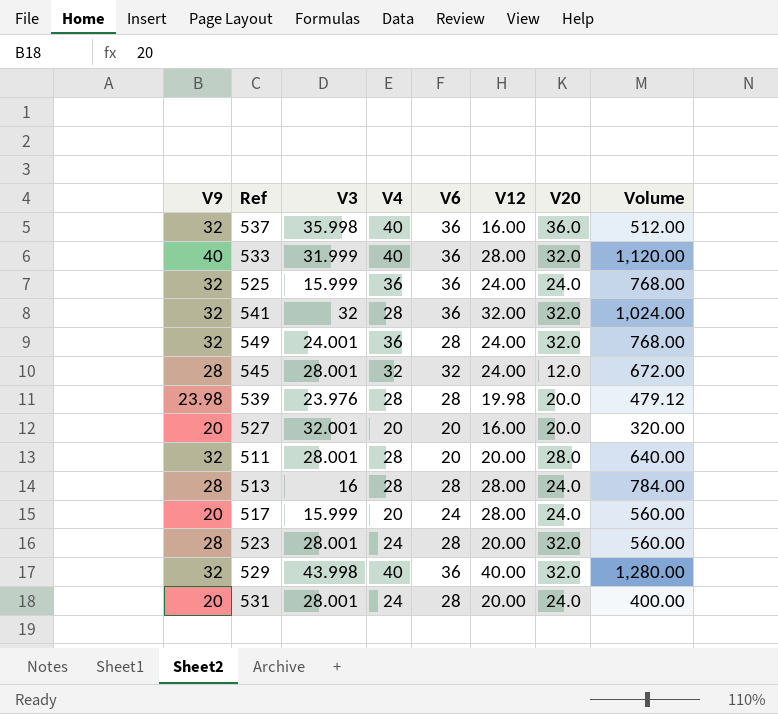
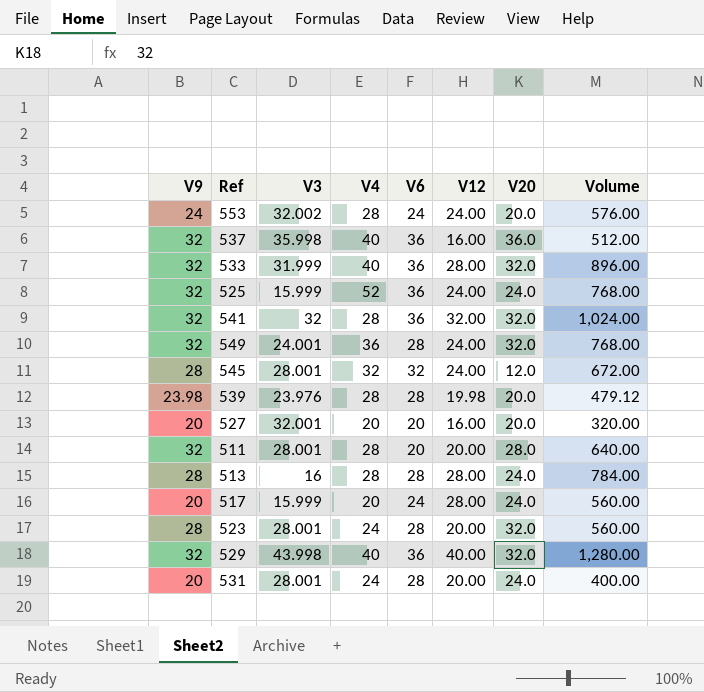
row 553: none -> 24 | 32.002 | 28 | 24 | 24.00 | 20.0 | 576.00
533 | V9: 40 -> 32
533 | Volume: 1,120.00 -> 896.00
525 | V4: 36 -> 52

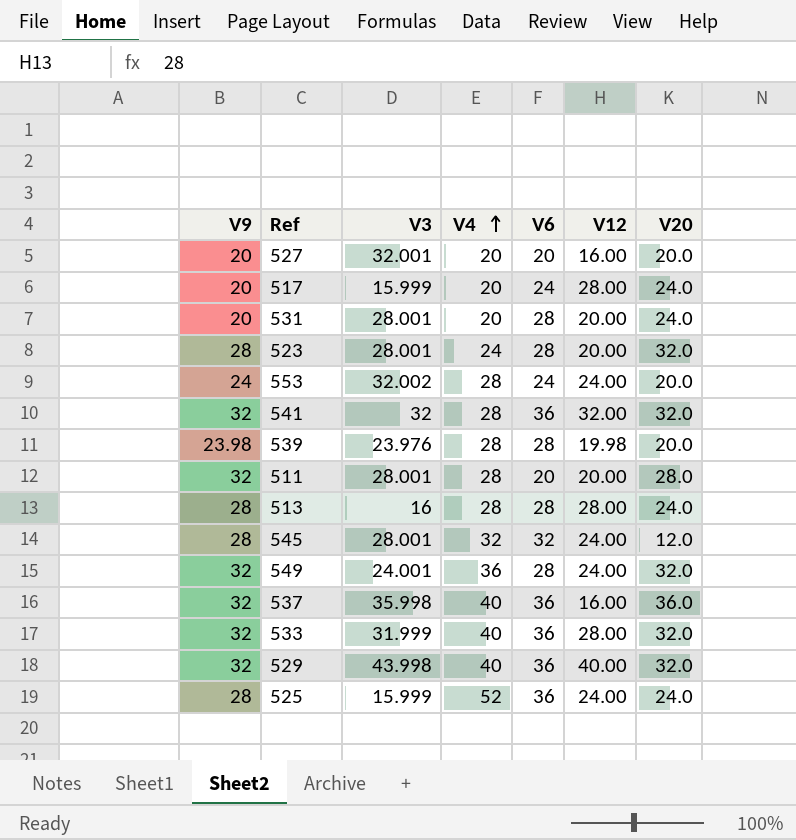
row order: none -> V4 ascending
column Volume | formula: [V9] * [V12] -> none
531 | V4: 24 -> 20
525 | V9: 32 -> 28

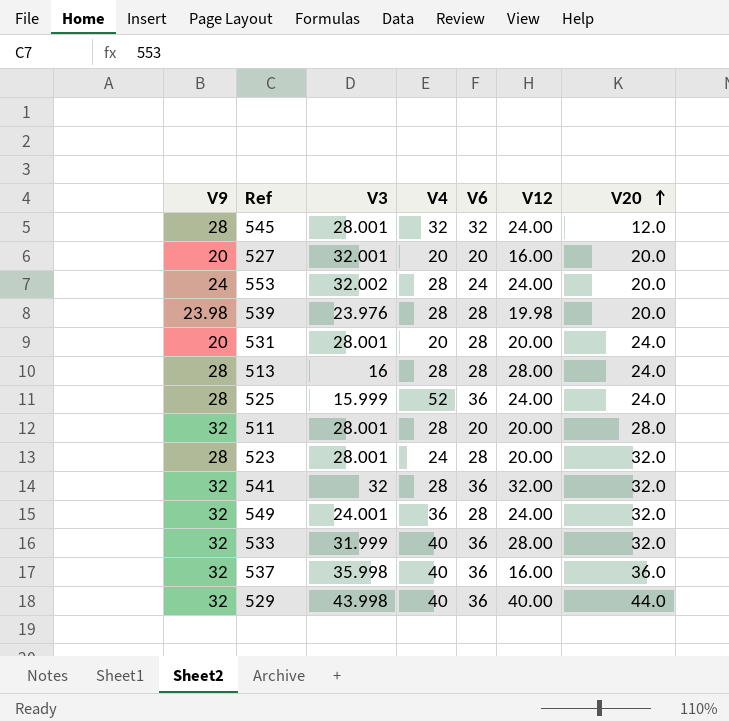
row order: V4 ascending -> V20 ascending
row 517: 20 | 15.999 | 20 | 24 | 28.00 | 24.0 -> none
529 | V20: 32.0 -> 44.0

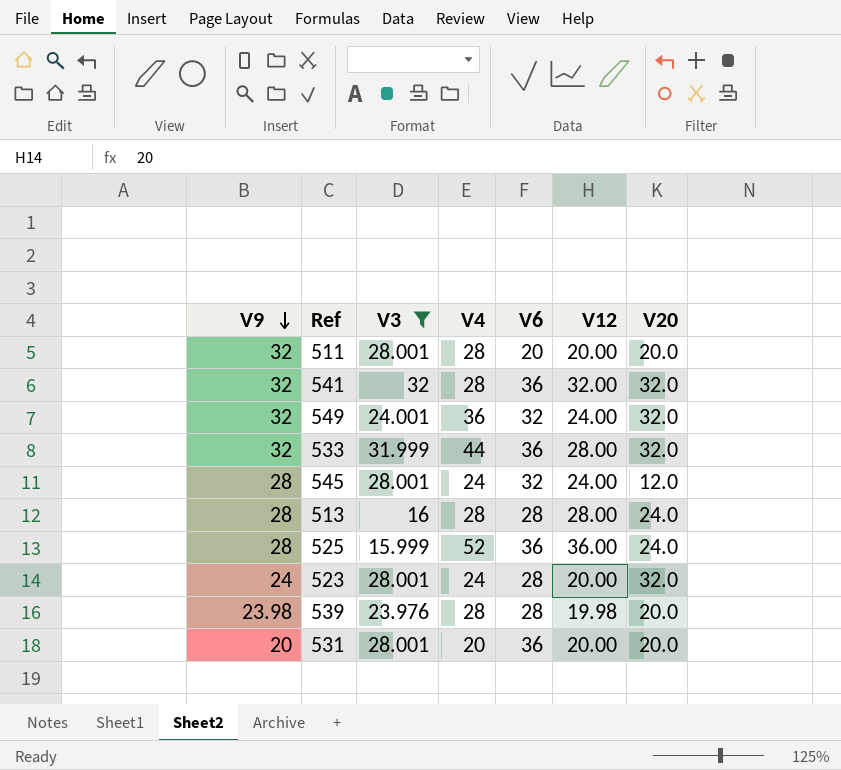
filter: none -> V3 <= 32
row order: V20 ascending -> V9 descending
511 | V20: 28.0 -> 20.0
549 | V6: 28 -> 32
533 | V4: 40 -> 44
545 | V4: 32 -> 24
525 | V12: 24.00 -> 36.00
523 | V9: 28 -> 24
531 | V6: 28 -> 36
531 | V20: 24.0 -> 20.0

